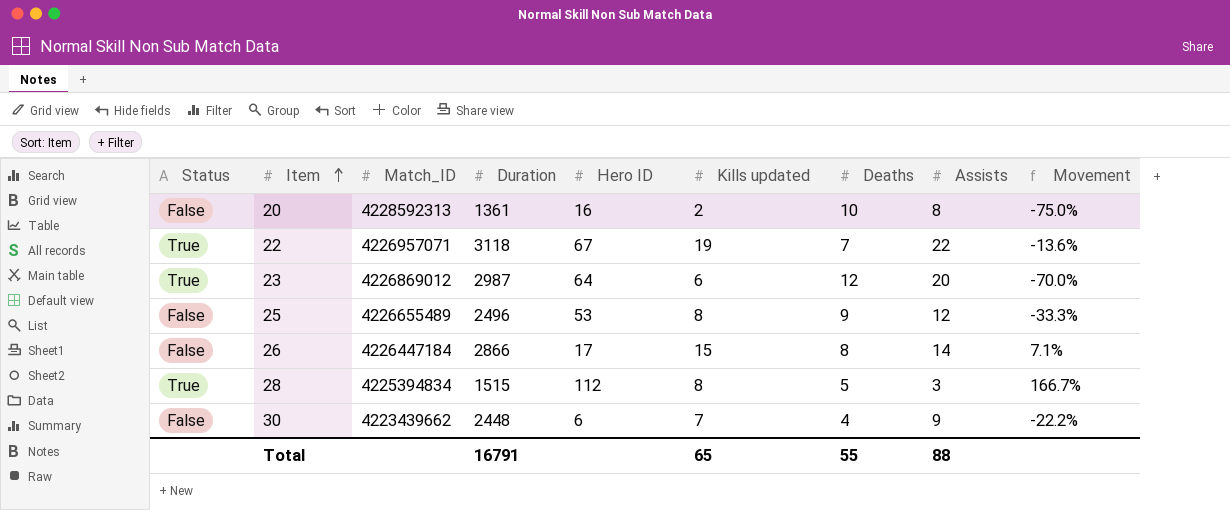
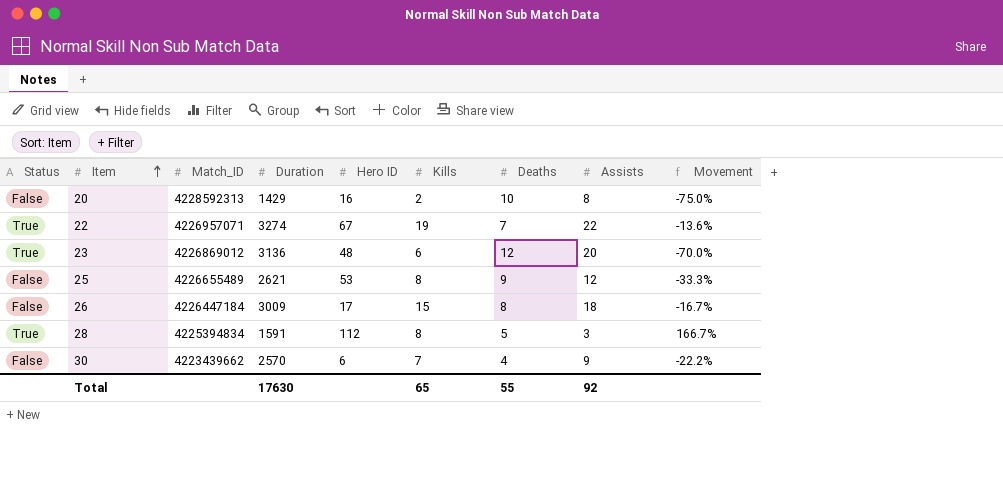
column name: Kills updated -> Kills
20 | Duration: 1361 -> 1429
22 | Duration: 3118 -> 3274
23 | Duration: 2987 -> 3136
23 | Hero ID: 64 -> 48
25 | Duration: 2496 -> 2621
26 | Duration: 2866 -> 3009
26 | Assists: 14 -> 18
26 | Movement: 7.1% -> -16.7%
28 | Duration: 1515 -> 1591
30 | Duration: 2448 -> 2570
Total | Duration: 16791 -> 17630
Total | Assists: 88 -> 92

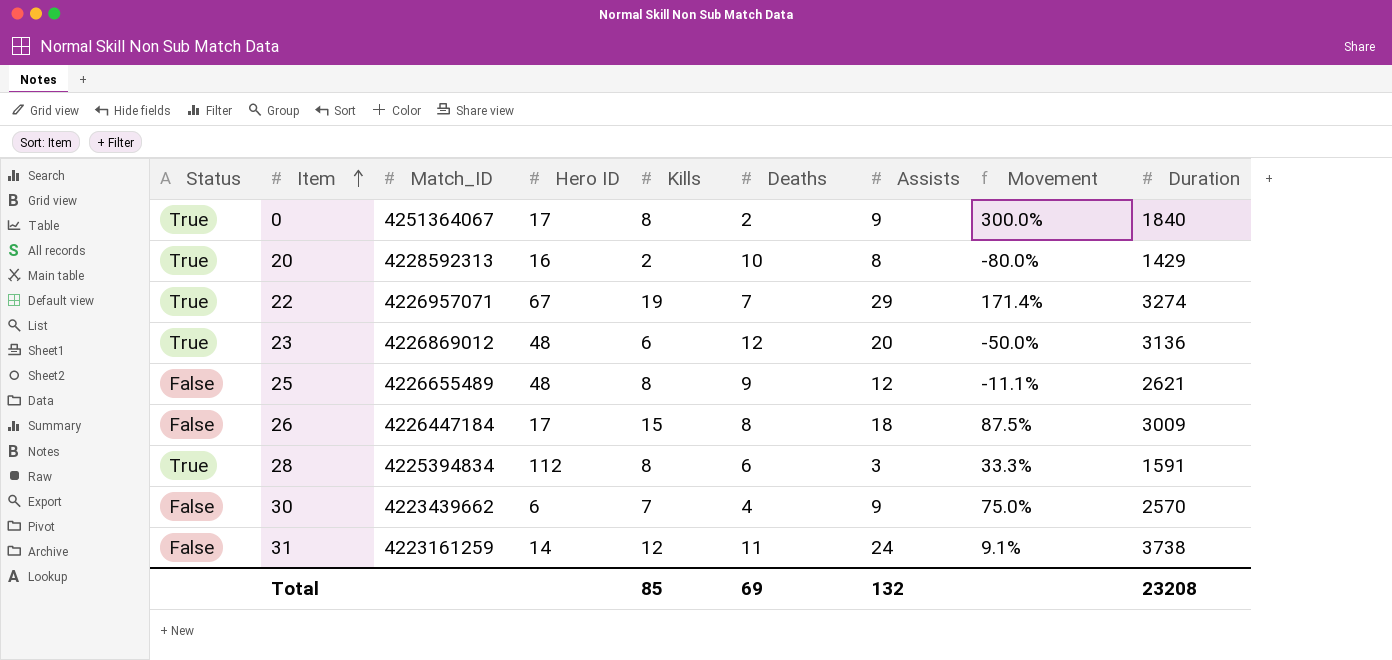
column Movement | formula: ([Kills] - [Assists]) / [Assists] -> ([Kills] - [Deaths]) / [Deaths]
column Duration | position: 4 -> 9
row 0: none -> True | 4251364067 | 17 | 8 | 2 | 9 | 300.0% | 1840
20 | Status: False -> True
22 | Assists: 22 -> 29
25 | Hero ID: 53 -> 48
28 | Deaths: 5 -> 6
row 31: none -> False | 4223161259 | 14 | 12 | 11 | 24 | 9.1% | 3738
Total | Kills: 65 -> 85
Total | Deaths: 55 -> 69
Total | Assists: 92 -> 132
Total | Duration: 17630 -> 23208

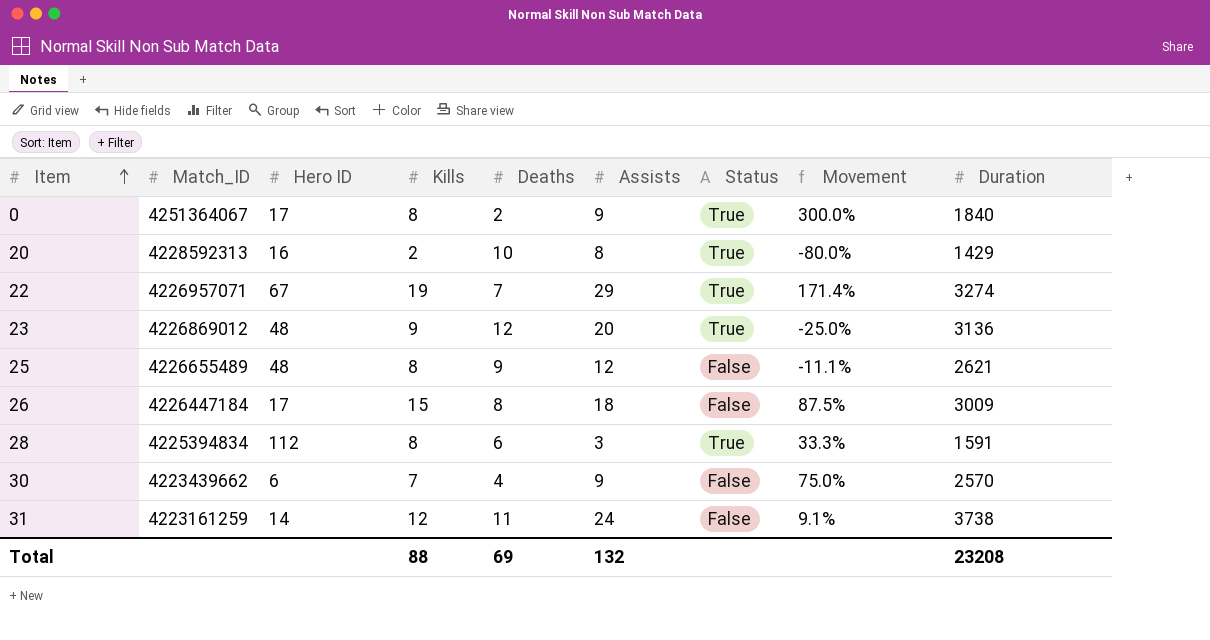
column Status | position: 1 -> 7
23 | Kills: 6 -> 9
23 | Movement: -50.0% -> -25.0%
Total | Kills: 85 -> 88

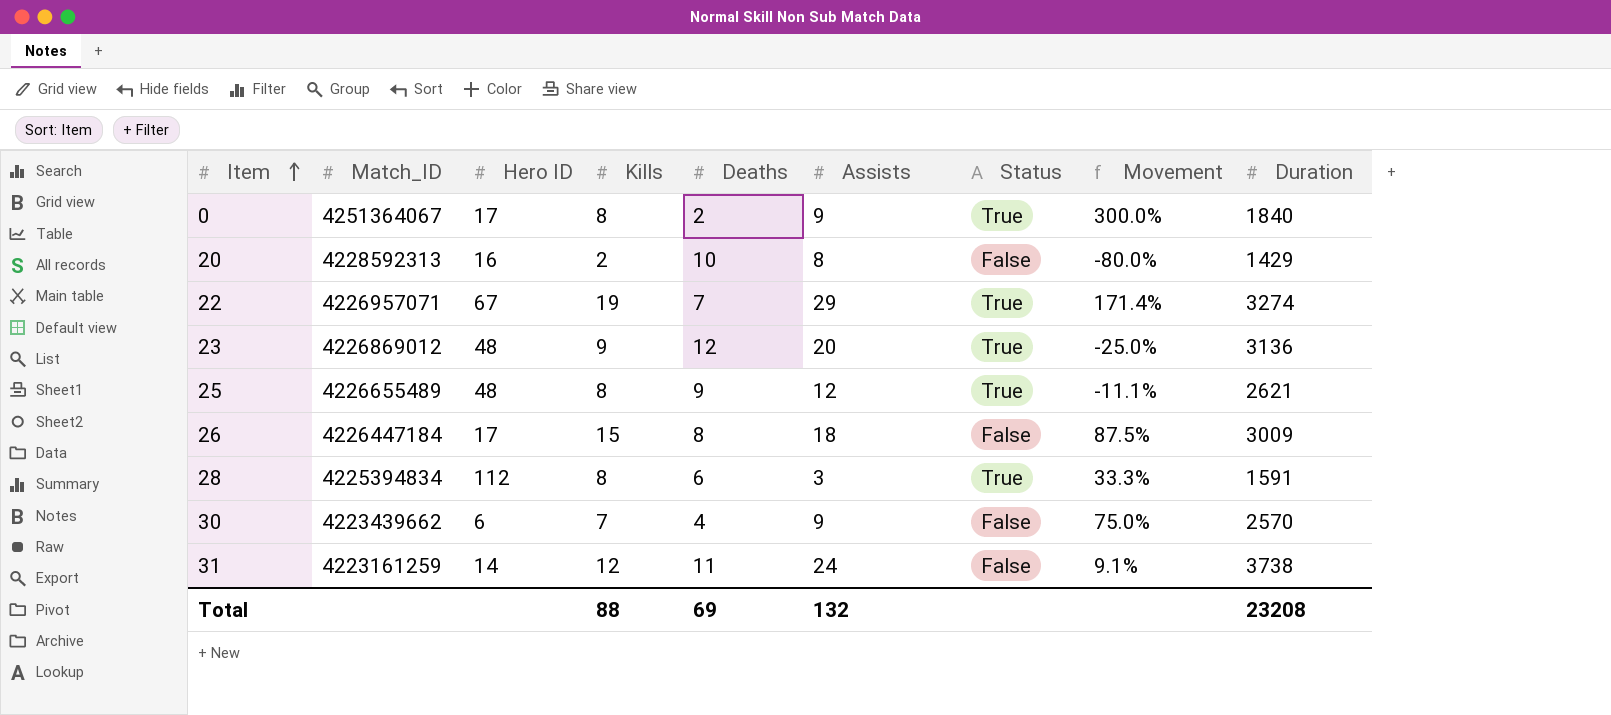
20 | Status: True -> False
25 | Status: False -> True

